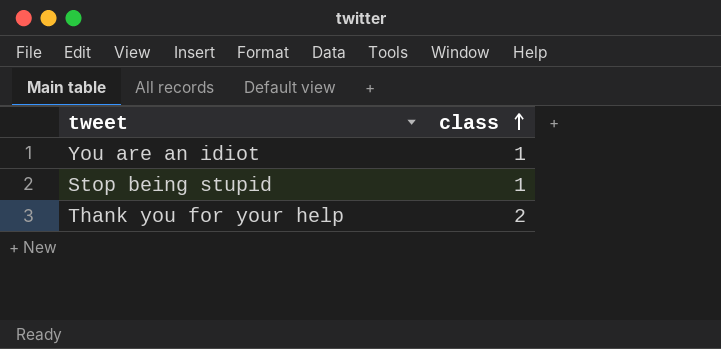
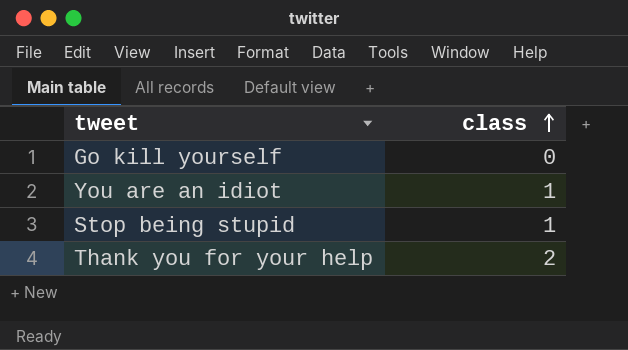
row Go kill yourself: none -> 0

